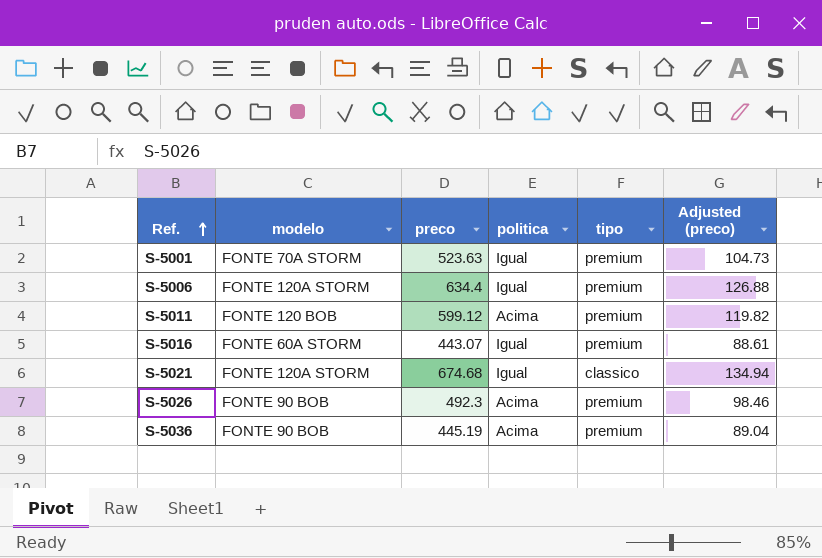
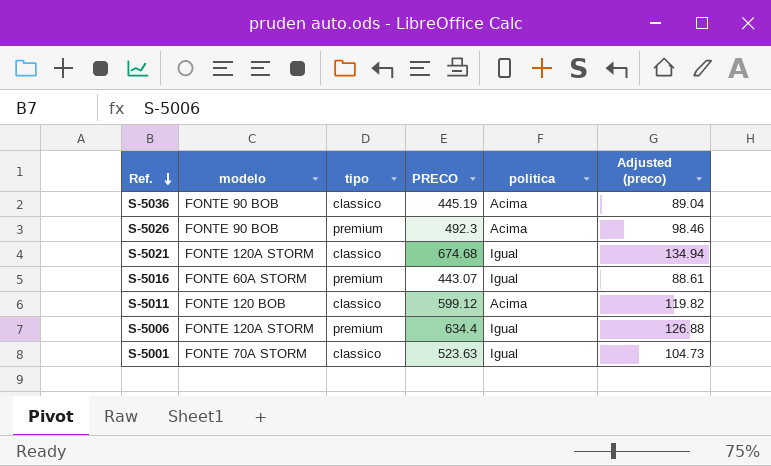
row order: Ref. ascending -> Ref. descending
column tipo | position: 5 -> 3
column name: preco -> PRECO
S-5036 | tipo: premium -> classico
S-5011 | tipo: premium -> classico
S-5001 | tipo: premium -> classico

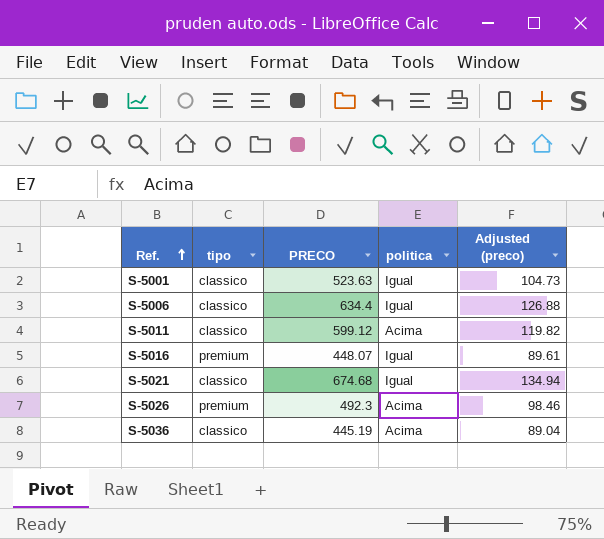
row order: Ref. descending -> Ref. ascending
column modelo | position: 2 -> none
S-5006 | tipo: premium -> classico
S-5016 | PRECO: 443.07 -> 448.07
S-5016 | Adjusted (preco): 88.61 -> 89.61

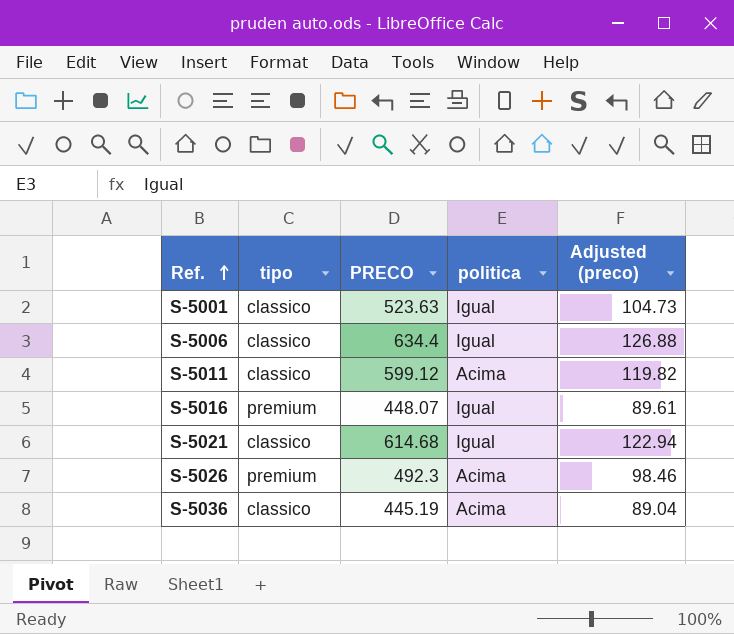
S-5021 | PRECO: 674.68 -> 614.68
S-5021 | Adjusted (preco): 134.94 -> 122.94

